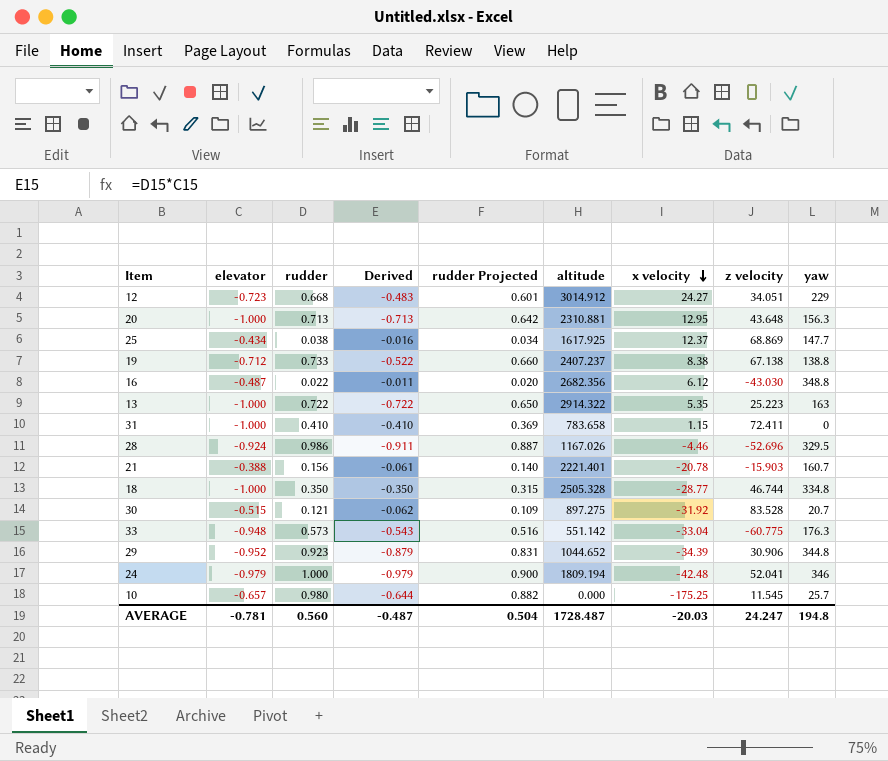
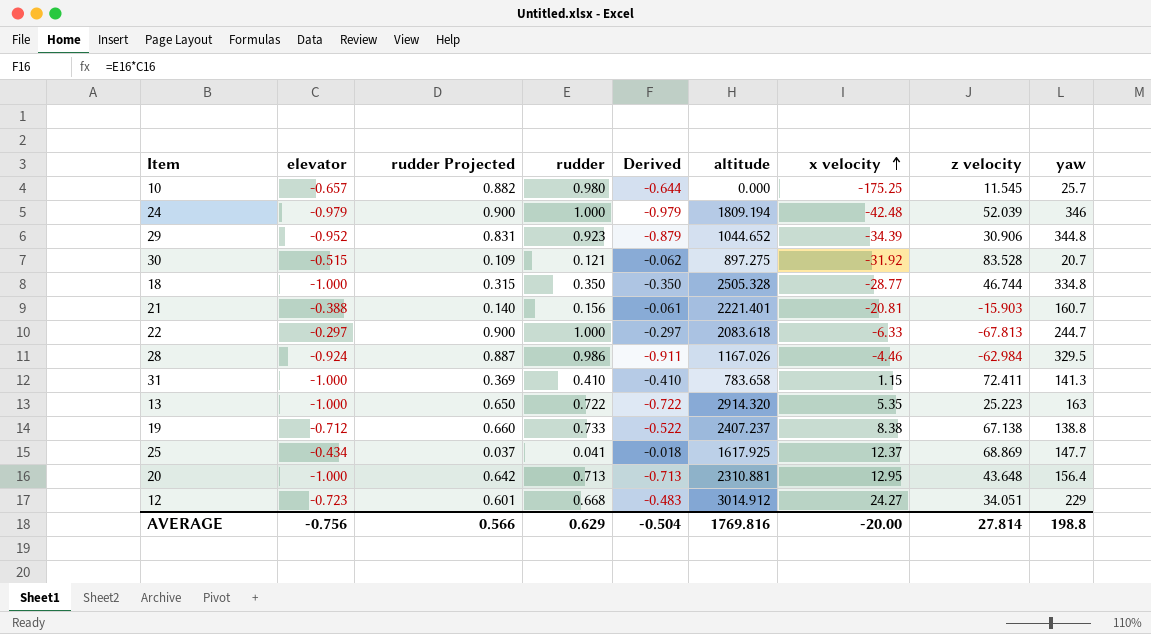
row order: x velocity descending -> x velocity ascending
column rudder Projected | position: 5 -> 3
row 16: -0.487 | 0.022 | -0.011 | 0.020 | 2682.356 | 6.12 | -43.030 | 348.8 -> none
row 33: -0.948 | 0.573 | -0.543 | 0.516 | 551.142 | -33.04 | -60.775 | 176.3 -> none
24 | z velocity: 52.041 -> 52.039
21 | x velocity: -20.78 -> -20.81
row 22: none -> -0.297 | 0.900 | 1.000 | -0.297 | 2083.618 | -6.33 | -67.813 | 244.7
28 | z velocity: -52.696 -> -62.984
31 | yaw: 0 -> 141.3
13 | altitude: 2914.322 -> 2914.320
25 | rudder Projected: 0.034 -> 0.037
25 | rudder: 0.038 -> 0.041
25 | Derived: -0.016 -> -0.018
20 | yaw: 156.3 -> 156.4
AVERAGE | elevator: -0.781 -> -0.756
AVERAGE | rudder Projected: 0.504 -> 0.566
AVERAGE | rudder: 0.560 -> 0.629
AVERAGE | Derived: -0.487 -> -0.504
AVERAGE | altitude: 1728.487 -> 1769.816
AVERAGE | x velocity: -20.03 -> -20.00
AVERAGE | z velocity: 24.247 -> 27.814
AVERAGE | yaw: 194.8 -> 198.8

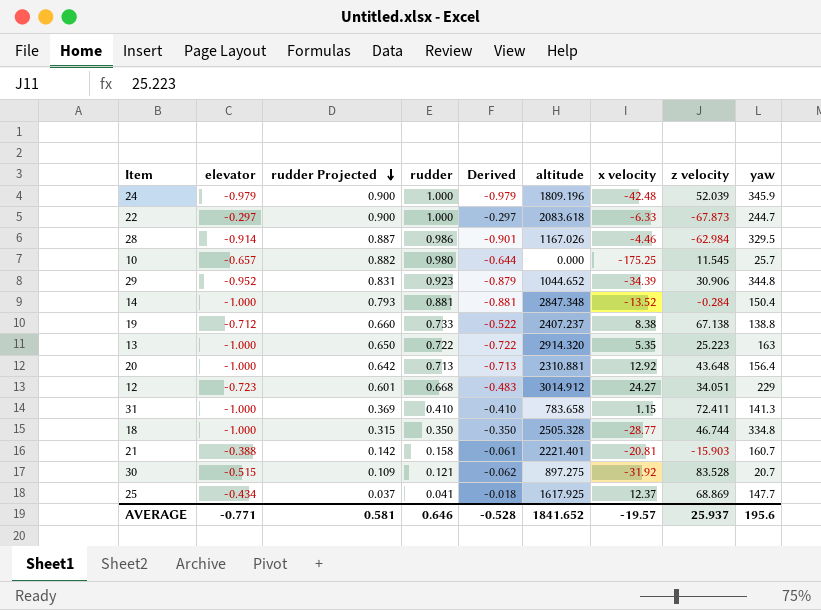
row order: x velocity ascending -> rudder Projected descending
24 | altitude: 1809.194 -> 1809.196
24 | yaw: 346 -> 345.9
22 | z velocity: -67.813 -> -67.873
28 | elevator: -0.924 -> -0.914
28 | Derived: -0.911 -> -0.901
row 14: none -> -1.000 | 0.793 | 0.881 | -0.881 | 2847.348 | -13.52 | -0.284 | 150.4
20 | x velocity: 12.95 -> 12.92
21 | rudder Projected: 0.140 -> 0.142
21 | rudder: 0.156 -> 0.158
AVERAGE | elevator: -0.756 -> -0.771
AVERAGE | rudder Projected: 0.566 -> 0.581
AVERAGE | rudder: 0.629 -> 0.646
AVERAGE | Derived: -0.504 -> -0.528
AVERAGE | altitude: 1769.816 -> 1841.652
AVERAGE | x velocity: -20.00 -> -19.57
AVERAGE | z velocity: 27.814 -> 25.937
AVERAGE | yaw: 198.8 -> 195.6

